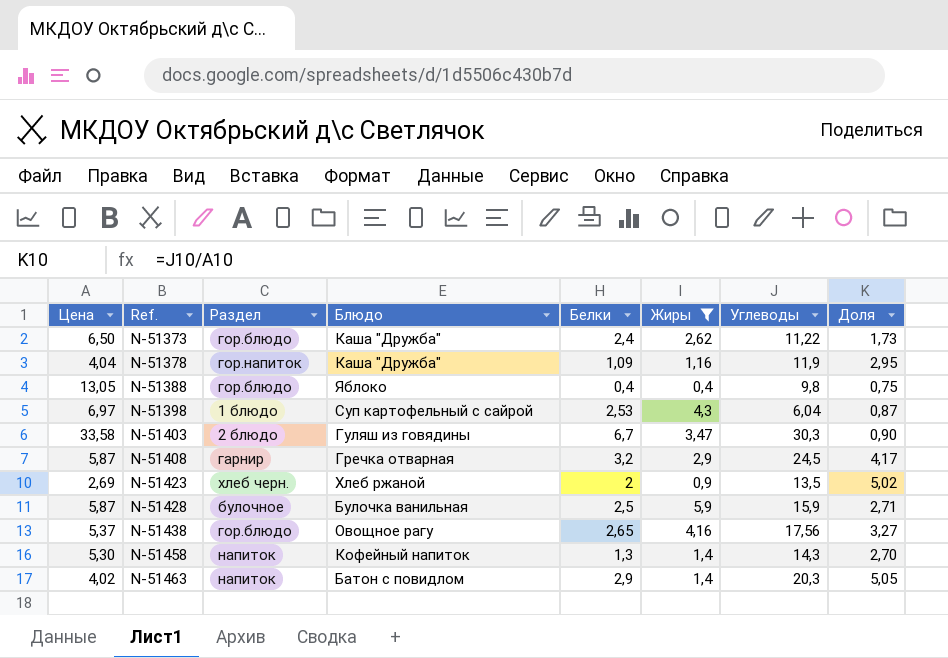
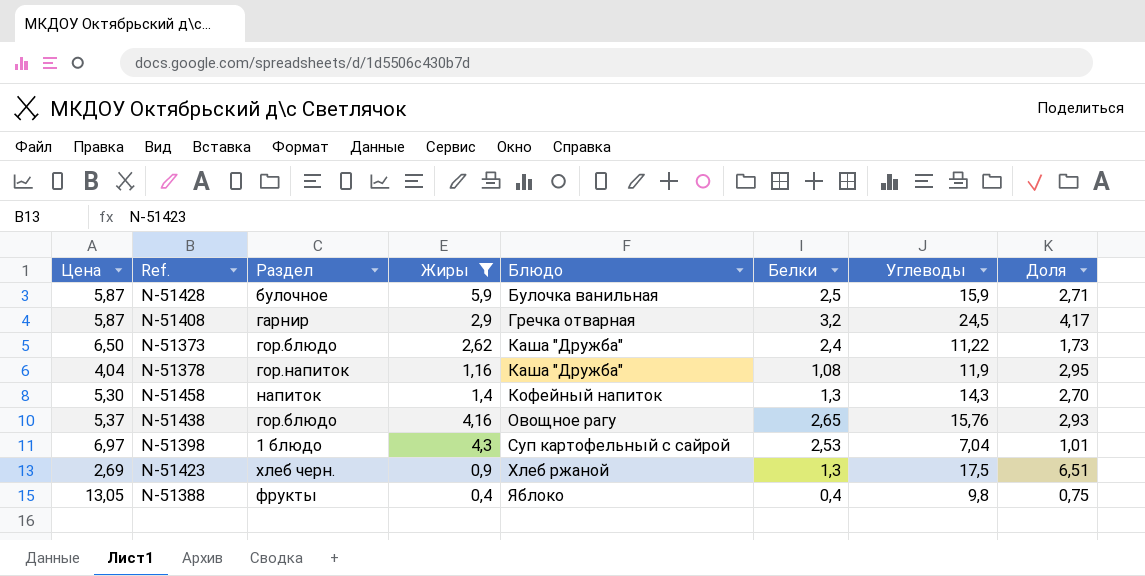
row order: Ref. ascending -> Блюдо ascending
column Жиры | position: 6 -> 4
row N-51403: 33,58 | 2 блюдо | Гуляш из говядины | 6,7 | 3,47 | 30,3 | 0,90 -> none
row N-51463: 4,02 | напиток | Батон с повидлом | 2,9 | 1,4 | 20,3 | 5,05 -> none
N-51378 | Белки: 1,09 -> 1,08
N-51438 | Углеводы: 17,56 -> 15,76
N-51438 | Доля: 3,27 -> 2,93
N-51398 | Углеводы: 6,04 -> 7,04
N-51398 | Доля: 0,87 -> 1,01
N-51423 | Белки: 2 -> 1,3
N-51423 | Углеводы: 13,5 -> 17,5
N-51423 | Доля: 5,02 -> 6,51
N-51388 | Раздел: гор.блюдо -> фрукты

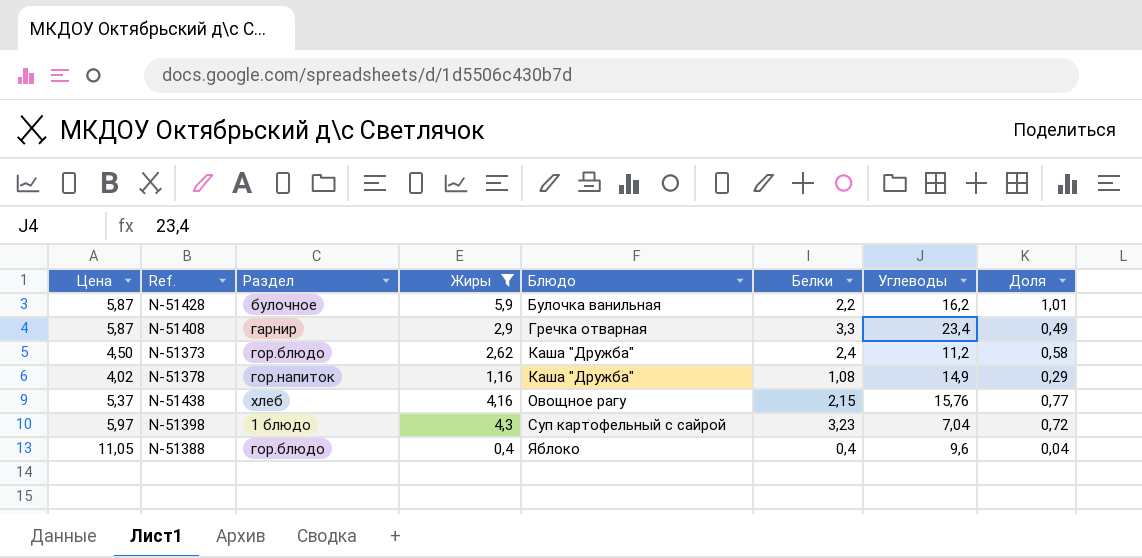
column Доля | formula: [Углеводы] / [Цена] -> [Жиры] / [Цена]
row N-51458: 5,30 | напиток | 1,4 | Кофейный напиток | 1,3 | 14,3 | 2,70 -> none
row N-51423: 2,69 | хлеб черн. | 0,9 | Хлеб ржаной | 1,3 | 17,5 | 6,51 -> none
N-51428 | Белки: 2,5 -> 2,2
N-51428 | Углеводы: 15,9 -> 16,2
N-51408 | Белки: 3,2 -> 3,3
N-51408 | Углеводы: 24,5 -> 23,4
N-51373 | Цена: 6,50 -> 4,50
N-51373 | Углеводы: 11,22 -> 11,2
N-51378 | Цена: 4,04 -> 4,02
N-51378 | Углеводы: 11,9 -> 14,9
N-51438 | Раздел: гор.блюдо -> хлеб
N-51438 | Белки: 2,65 -> 2,15
N-51398 | Цена: 6,97 -> 5,97
N-51398 | Белки: 2,53 -> 3,23
N-51388 | Цена: 13,05 -> 11,05
N-51388 | Раздел: фрукты -> гор.блюдо
N-51388 | Углеводы: 9,8 -> 9,6

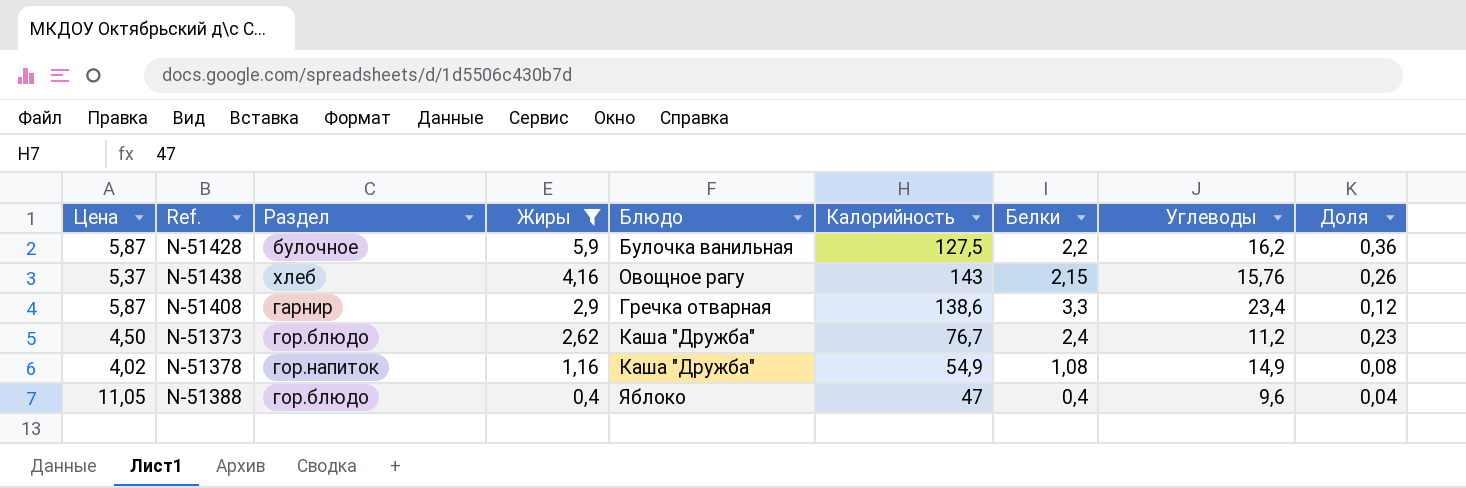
row order: Блюдо ascending -> Жиры descending
column Калорийность | position: none -> 6
column Доля | formula: [Жиры] / [Цена] -> [Жиры] / [Углеводы]
row N-51398: 5,97 | 1 блюдо | 4,3 | Суп картофельный с сайрой | 3,23 | 7,04 | 0,72 -> none

